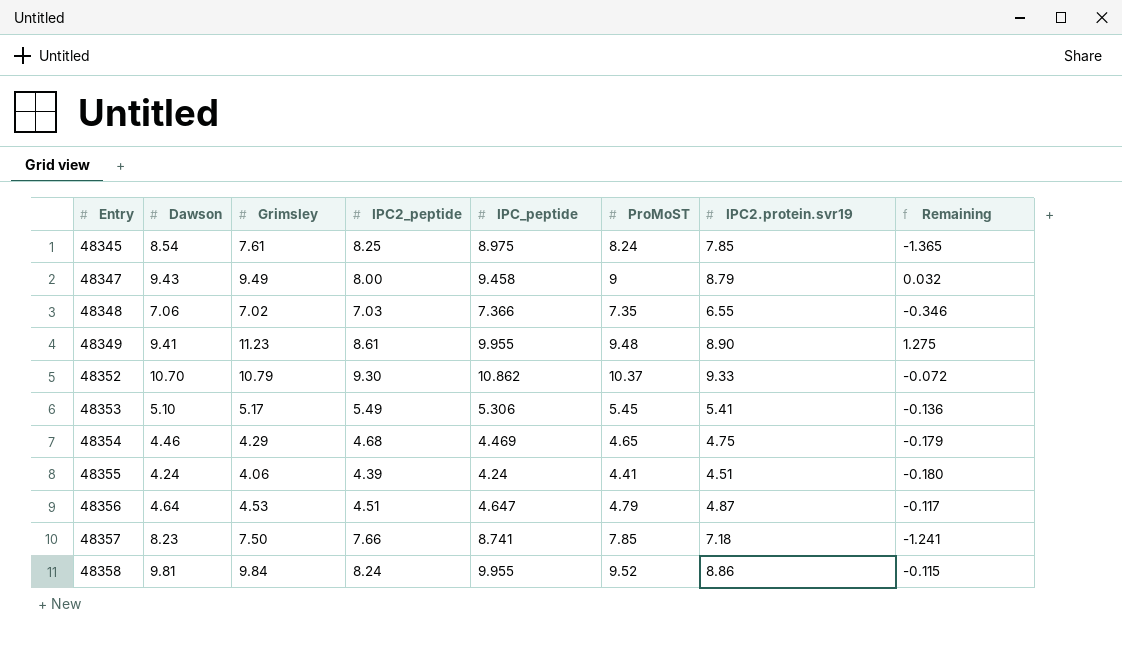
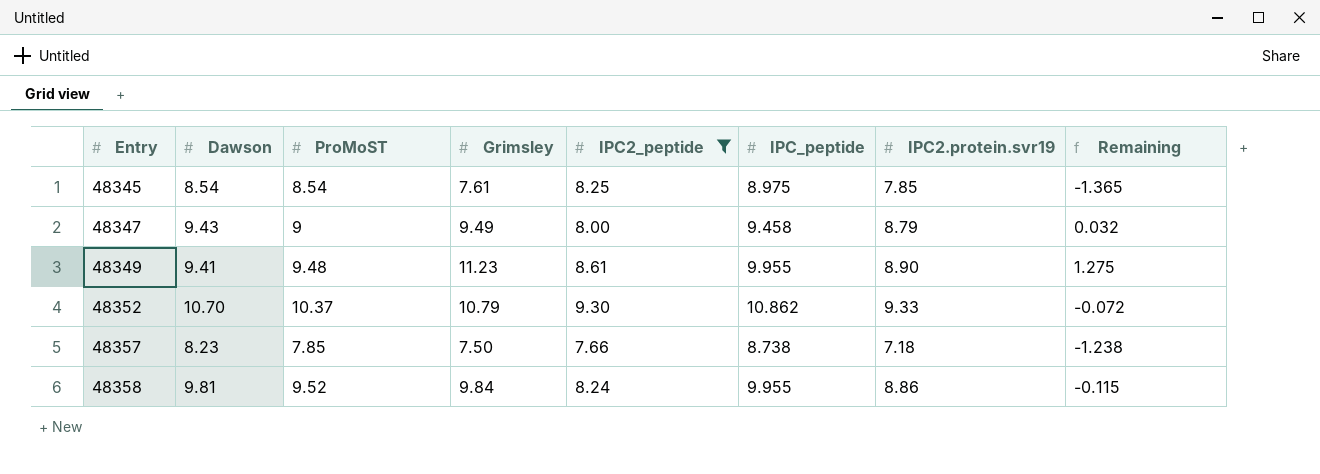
filter: none -> IPC2_peptide >= 7.66
column ProMoST | position: 6 -> 3
48345 | ProMoST: 8.24 -> 8.54
48357 | IPC_peptide: 8.741 -> 8.738
48357 | Remaining: -1.241 -> -1.238

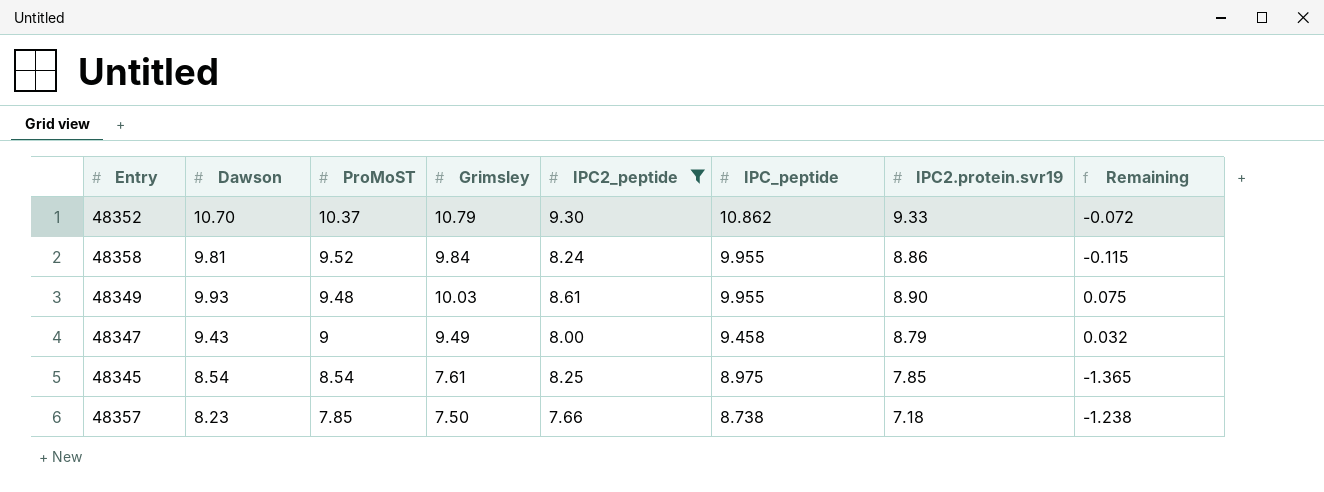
row order: Entry ascending -> ProMoST descending
48349 | Dawson: 9.41 -> 9.93
48349 | Grimsley: 11.23 -> 10.03
48349 | Remaining: 1.275 -> 0.075

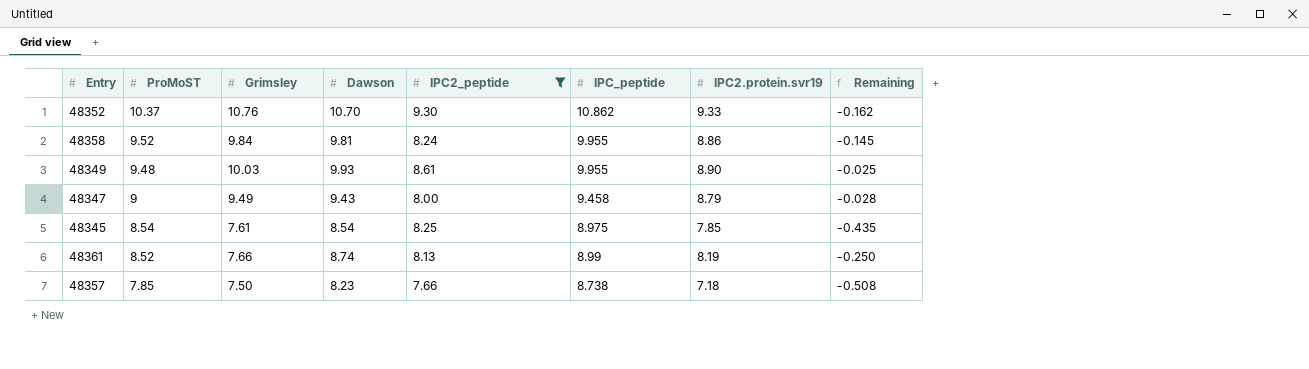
column Dawson | position: 2 -> 4
column Remaining | formula: [Grimsley] - [IPC_peptide] -> [Dawson] - [IPC_peptide]
48352 | Grimsley: 10.79 -> 10.76
row 48361: none -> 8.52 | 7.66 | 8.74 | 8.13 | 8.99 | 8.19 | -0.250

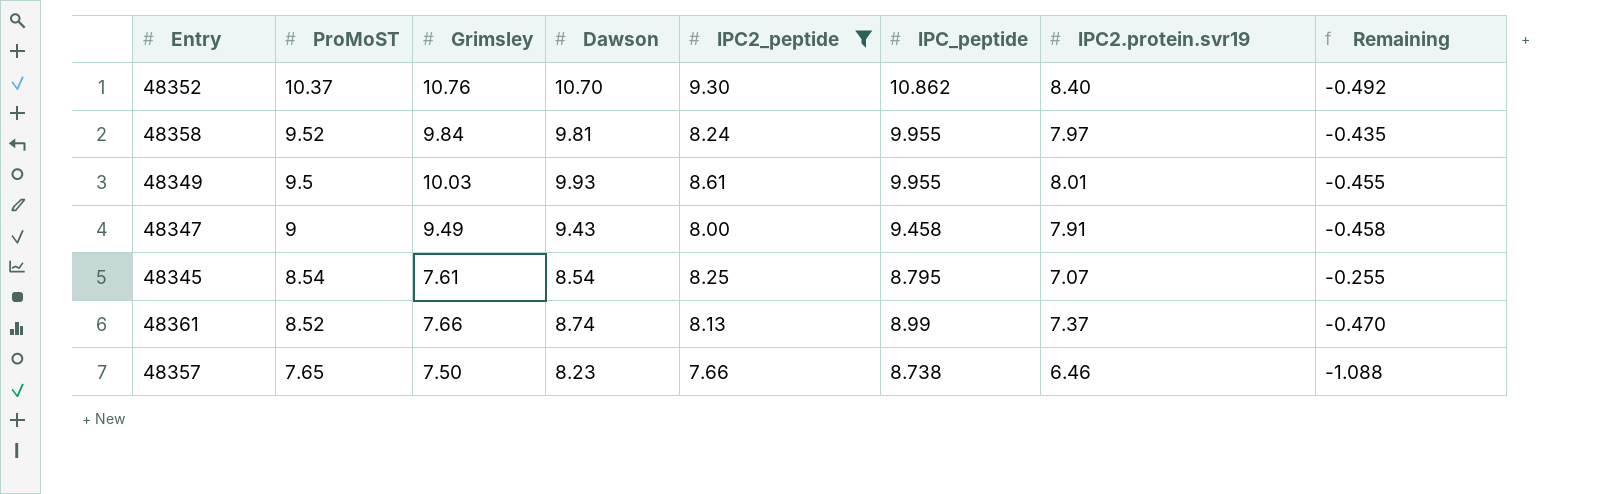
column Remaining | formula: [Dawson] - [IPC_peptide] -> [ProMoST] - [IPC_peptide]
48352 | IPC2.protein.svr19: 9.33 -> 8.40
48358 | IPC2.protein.svr19: 8.86 -> 7.97
48349 | ProMoST: 9.48 -> 9.5
48349 | IPC2.protein.svr19: 8.90 -> 8.01
48347 | IPC2.protein.svr19: 8.79 -> 7.91
48345 | IPC_peptide: 8.975 -> 8.795
48345 | IPC2.protein.svr19: 7.85 -> 7.07
48361 | IPC2.protein.svr19: 8.19 -> 7.37
48357 | ProMoST: 7.85 -> 7.65
48357 | IPC2.protein.svr19: 7.18 -> 6.46

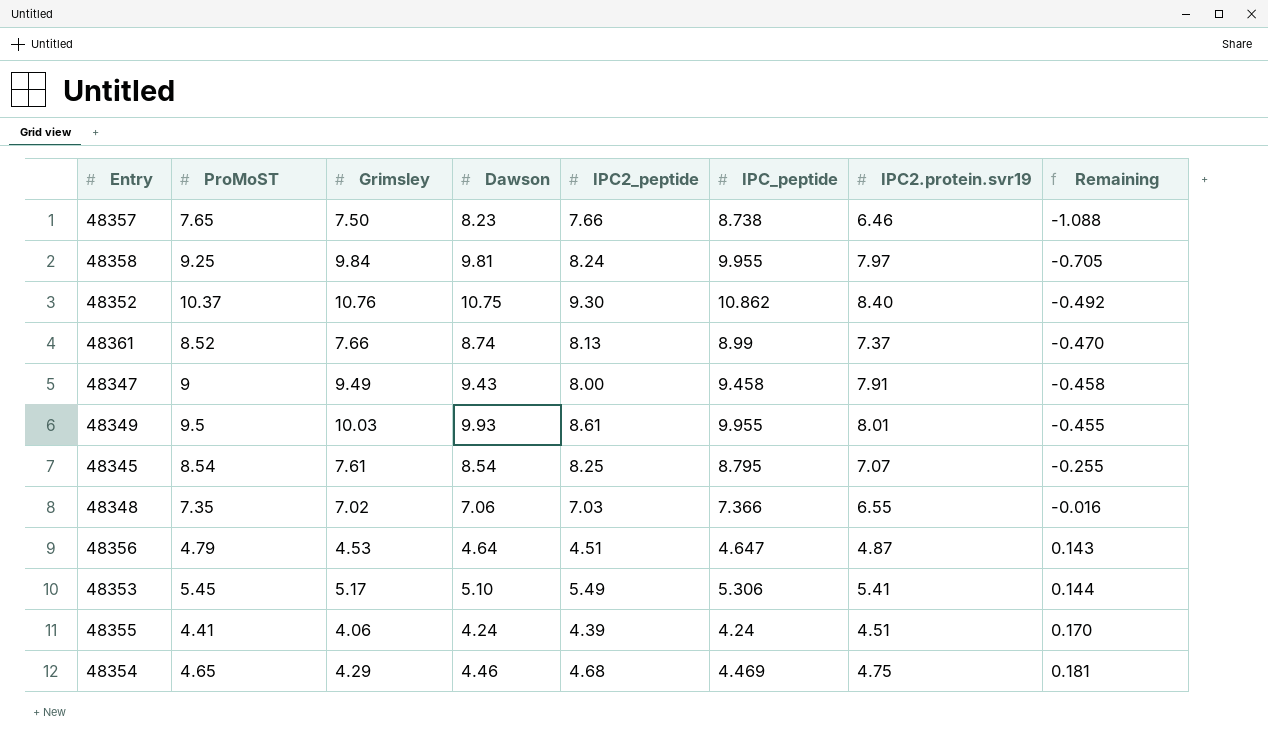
filter: IPC2_peptide >= 7.66 -> none
row order: ProMoST descending -> Remaining ascending
48358 | ProMoST: 9.52 -> 9.25
48358 | Remaining: -0.435 -> -0.705
48352 | Dawson: 10.70 -> 10.75

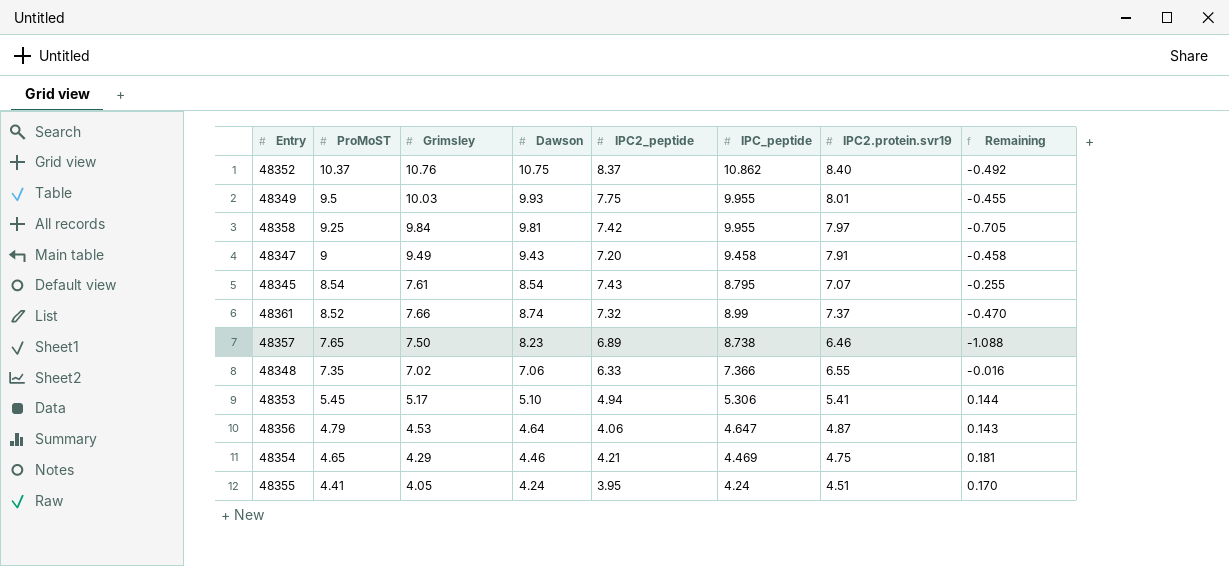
row order: Remaining ascending -> ProMoST descending
48352 | IPC2_peptide: 9.30 -> 8.37
48349 | IPC2_peptide: 8.61 -> 7.75
48358 | IPC2_peptide: 8.24 -> 7.42
48347 | IPC2_peptide: 8.00 -> 7.20
48345 | IPC2_peptide: 8.25 -> 7.43
48361 | IPC2_peptide: 8.13 -> 7.32
48357 | IPC2_peptide: 7.66 -> 6.89
48348 | IPC2_peptide: 7.03 -> 6.33
48353 | IPC2_peptide: 5.49 -> 4.94
48356 | IPC2_peptide: 4.51 -> 4.06
48354 | IPC2_peptide: 4.68 -> 4.21
48355 | Grimsley: 4.06 -> 4.05
48355 | IPC2_peptide: 4.39 -> 3.95

